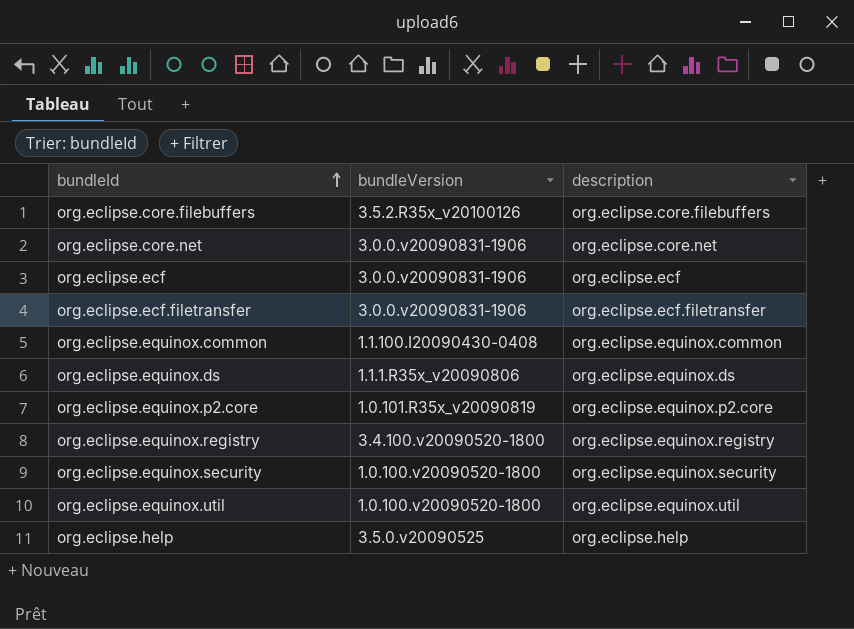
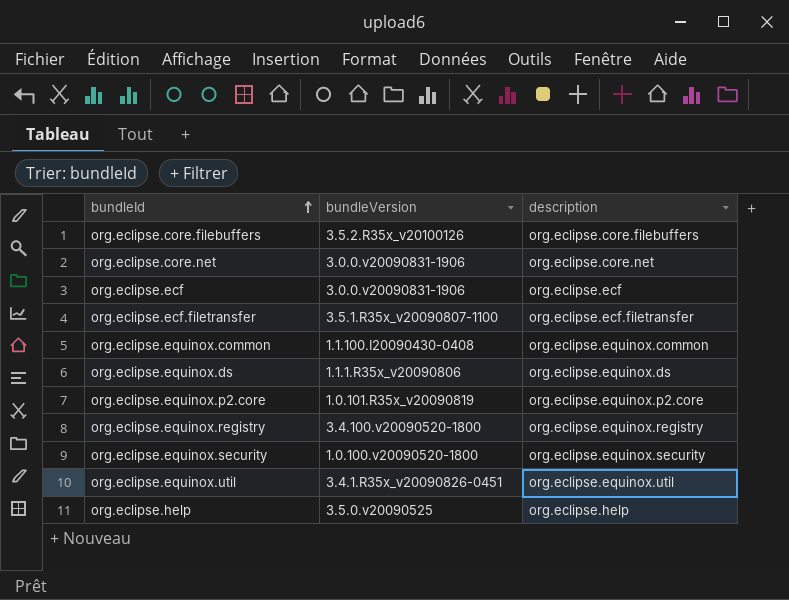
org.eclipse.ecf.filetransfer | bundleVersion: 3.0.0.v20090831-1906 -> 3.5.1.R35x_v20090807-1100
org.eclipse.equinox.util | bundleVersion: 1.0.100.v20090520-1800 -> 3.4.1.R35x_v20090826-0451

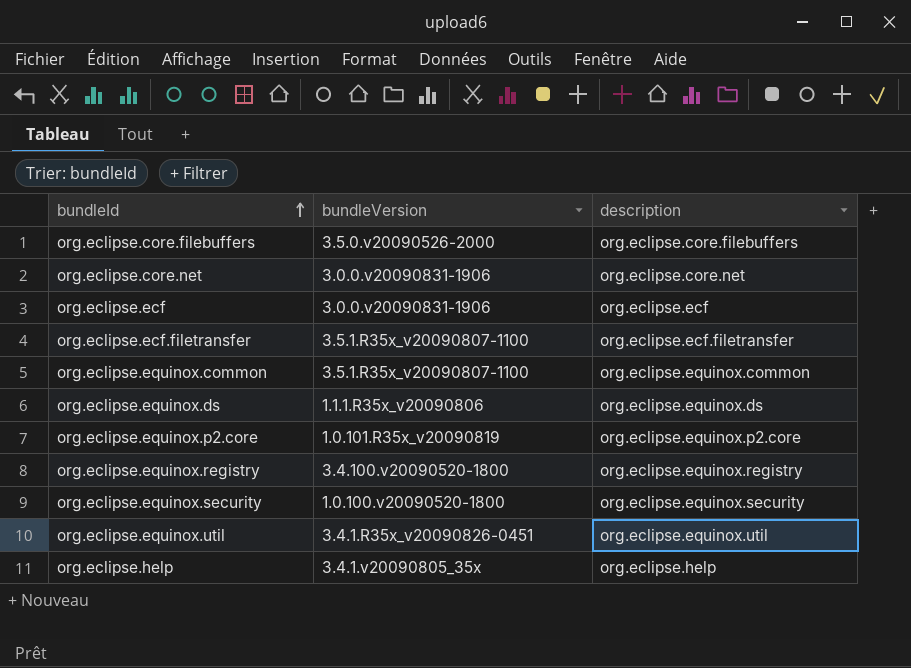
org.eclipse.core.filebuffers | bundleVersion: 3.5.2.R35x_v20100126 -> 3.5.0.v20090526-2000
org.eclipse.equinox.common | bundleVersion: 1.1.100.I20090430-0408 -> 3.5.1.R35x_v20090807-1100
org.eclipse.help | bundleVersion: 3.5.0.v20090525 -> 3.4.1.v20090805_35x

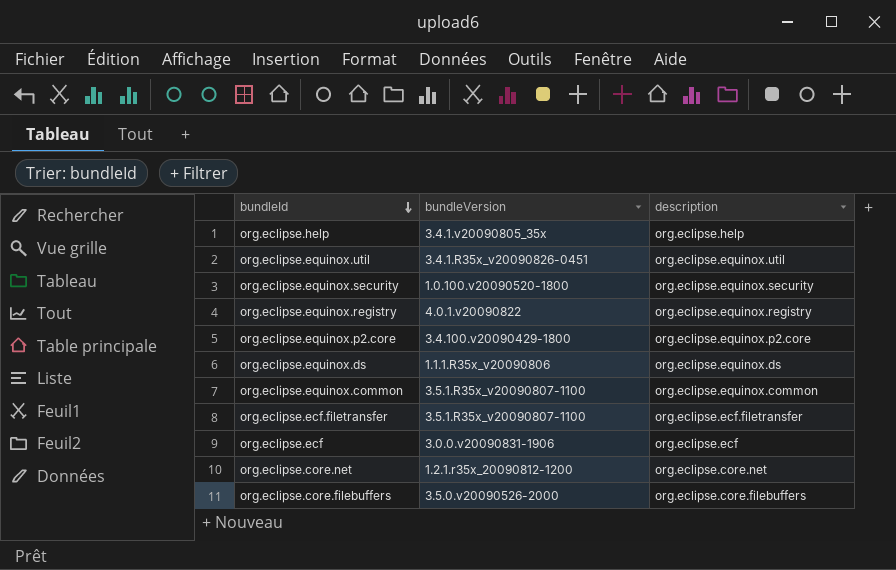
row order: bundleId ascending -> bundleId descending
org.eclipse.equinox.registry | bundleVersion: 3.4.100.v20090520-1800 -> 4.0.1.v20090822
org.eclipse.equinox.p2.core | bundleVersion: 1.0.101.R35x_v20090819 -> 3.4.100.v20090429-1800
org.eclipse.core.net | bundleVersion: 3.0.0.v20090831-1906 -> 1.2.1.r35x_20090812-1200

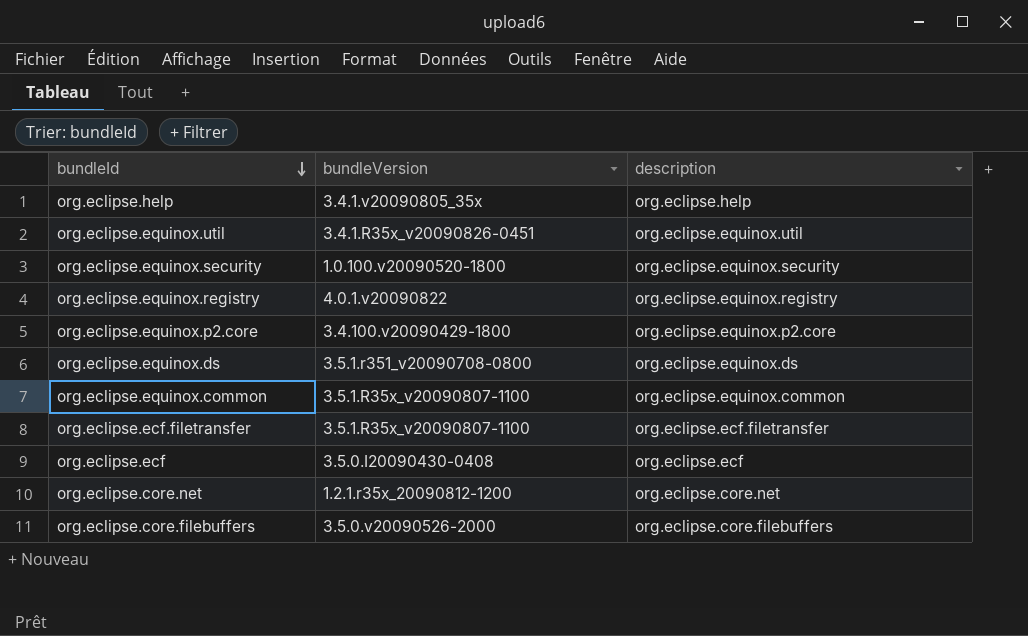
org.eclipse.equinox.ds | bundleVersion: 1.1.1.R35x_v20090806 -> 3.5.1.r351_v20090708-0800
org.eclipse.ecf | bundleVersion: 3.0.0.v20090831-1906 -> 3.5.0.I20090430-0408

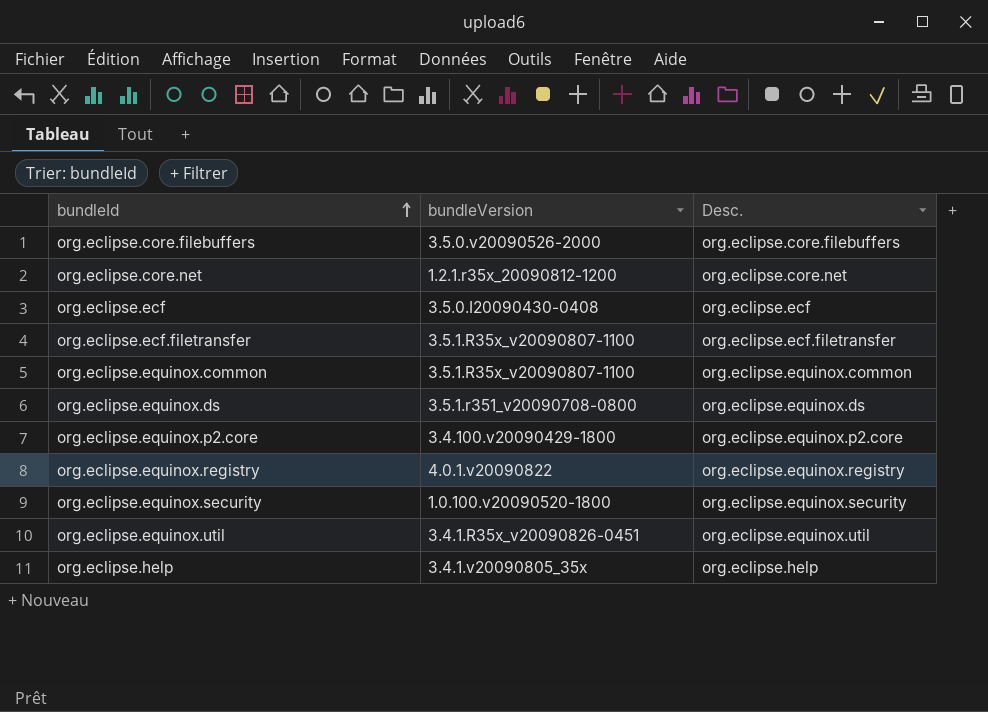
row order: bundleId descending -> bundleId ascending
column name: description -> Desc.

